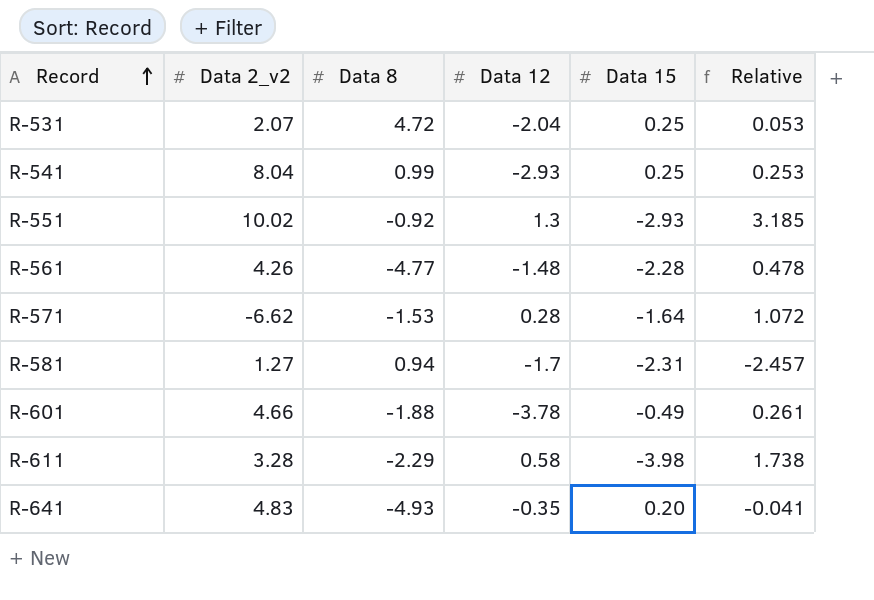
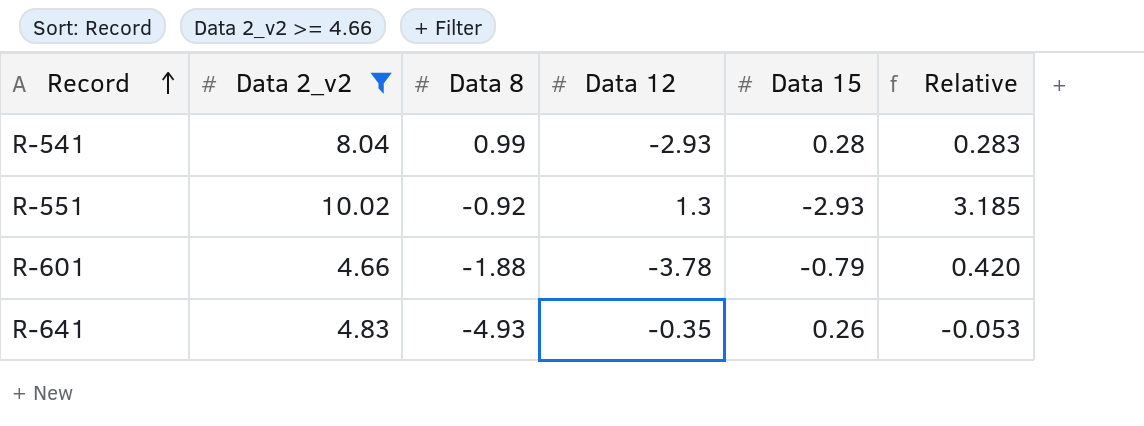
filter: none -> Data 2_v2 >= 4.66
R-541 | Data 15: 0.25 -> 0.28
R-541 | Relative: 0.253 -> 0.283
R-601 | Data 15: -0.49 -> -0.79
R-601 | Relative: 0.261 -> 0.420
R-641 | Data 15: 0.20 -> 0.26
R-641 | Relative: -0.041 -> -0.053

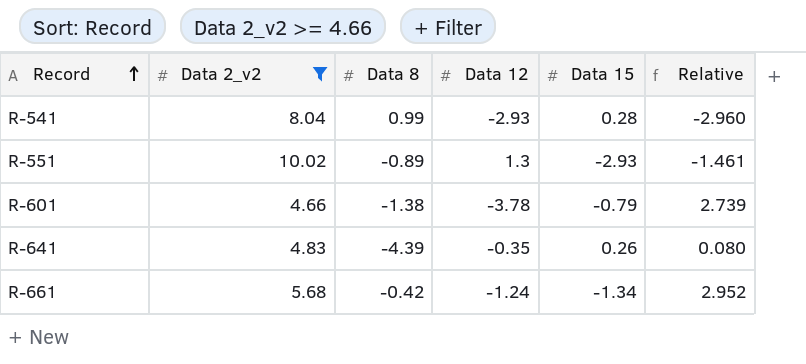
column Relative | formula: [Data 15] / [Data 8] -> [Data 12] / [Data 8]
R-551 | Data 8: -0.92 -> -0.89
R-601 | Data 8: -1.88 -> -1.38
R-641 | Data 8: -4.93 -> -4.39
row R-661: none -> 5.68 | -0.42 | -1.24 | -1.34 | 2.952

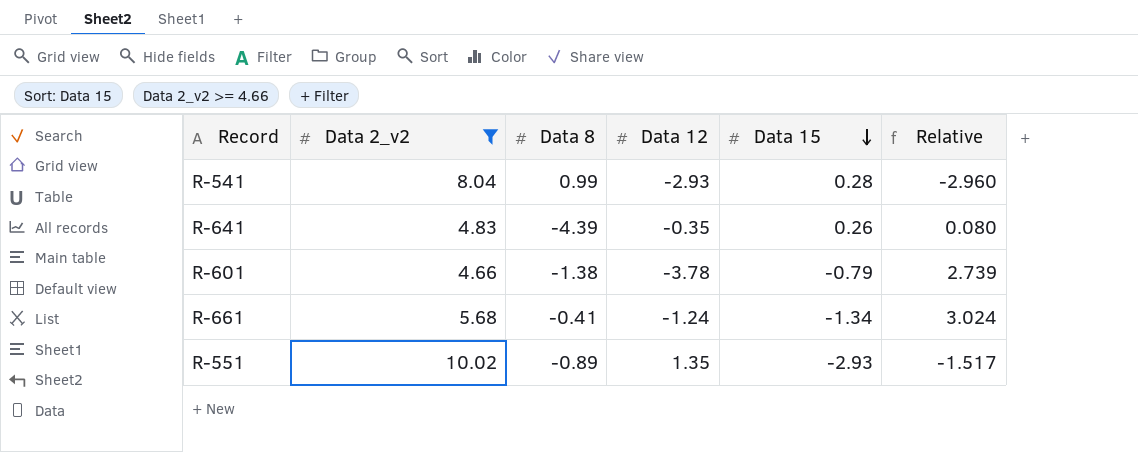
row order: Record ascending -> Data 15 descending
R-661 | Data 8: -0.42 -> -0.41
R-661 | Relative: 2.952 -> 3.024
R-551 | Data 12: 1.3 -> 1.35
R-551 | Relative: -1.461 -> -1.517

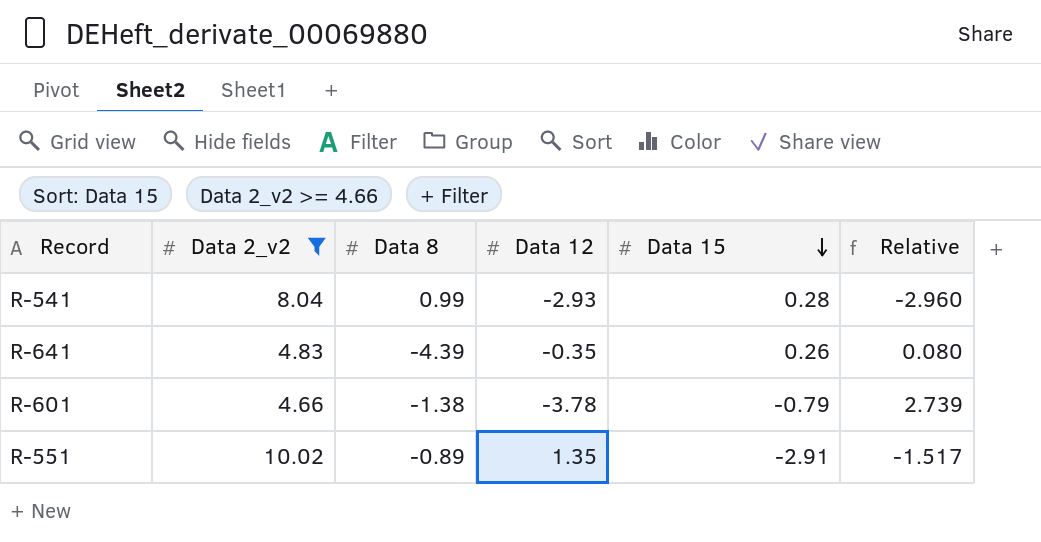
row R-661: 5.68 | -0.41 | -1.24 | -1.34 | 3.024 -> none
R-551 | Data 15: -2.93 -> -2.91

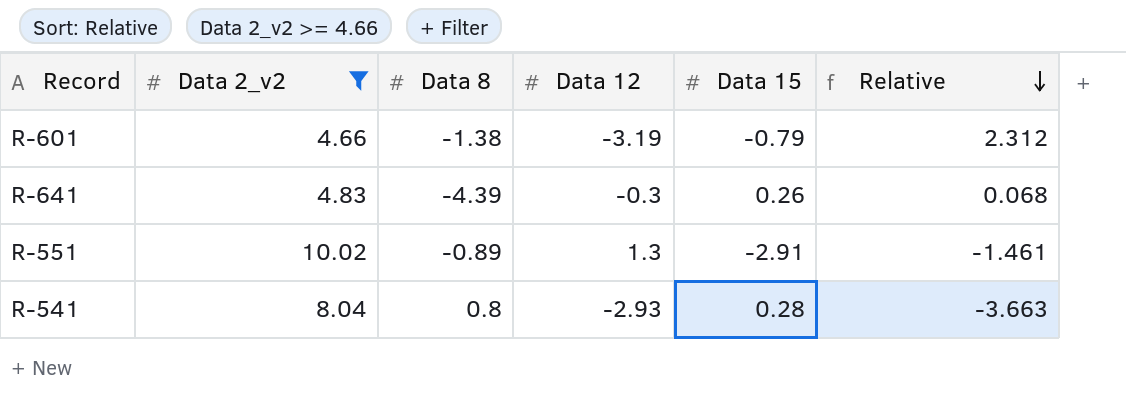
row order: Data 15 descending -> Relative descending
R-601 | Data 12: -3.78 -> -3.19
R-601 | Relative: 2.739 -> 2.312
R-641 | Data 12: -0.35 -> -0.3
R-641 | Relative: 0.080 -> 0.068
R-551 | Data 12: 1.35 -> 1.3
R-551 | Relative: -1.517 -> -1.461
R-541 | Data 8: 0.99 -> 0.8
R-541 | Relative: -2.960 -> -3.663

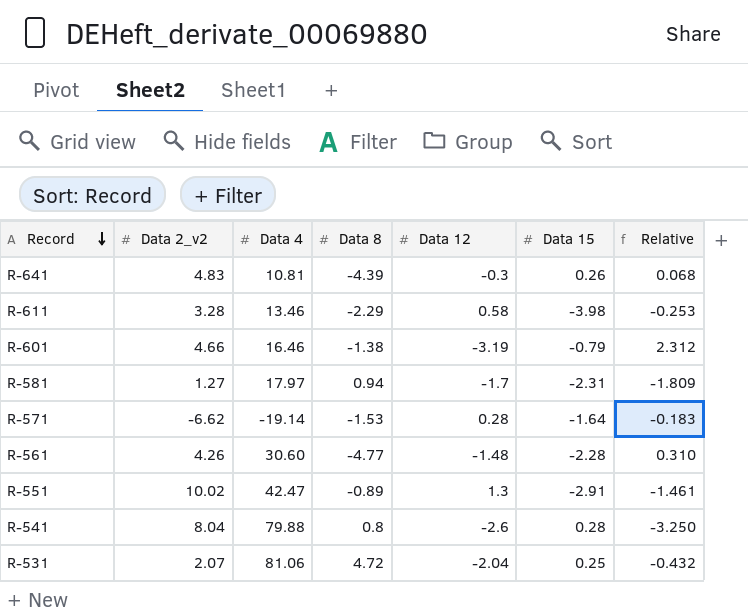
filter: Data 2_v2 >= 4.66 -> none
row order: Relative descending -> Record descending
column Data 4 | position: none -> 3
R-541 | Data 12: -2.93 -> -2.6
R-541 | Relative: -3.663 -> -3.250

